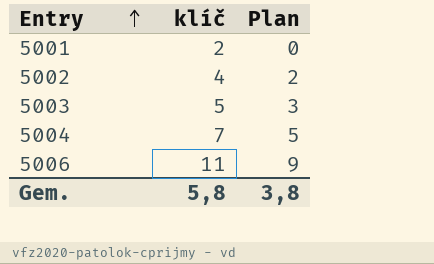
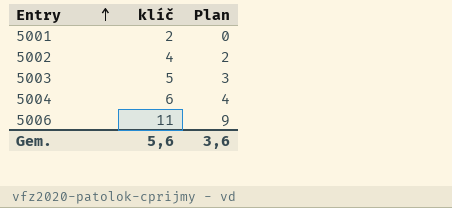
5004 | klíč: 7 -> 6
5004 | Plan: 5 -> 4
Gem. | klíč: 5,8 -> 5,6
Gem. | Plan: 3,8 -> 3,6

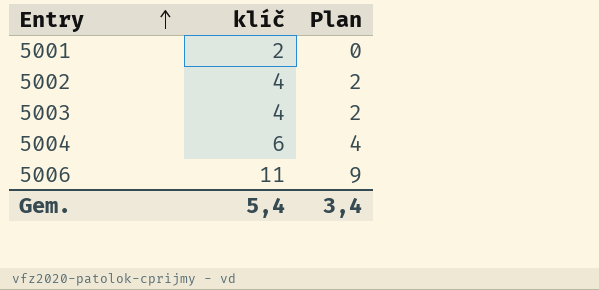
5003 | klíč: 5 -> 4
5003 | Plan: 3 -> 2
Gem. | klíč: 5,6 -> 5,4
Gem. | Plan: 3,6 -> 3,4

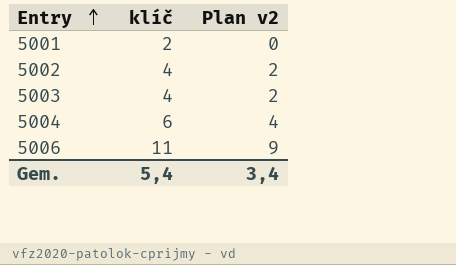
column name: Plan -> Plan v2

